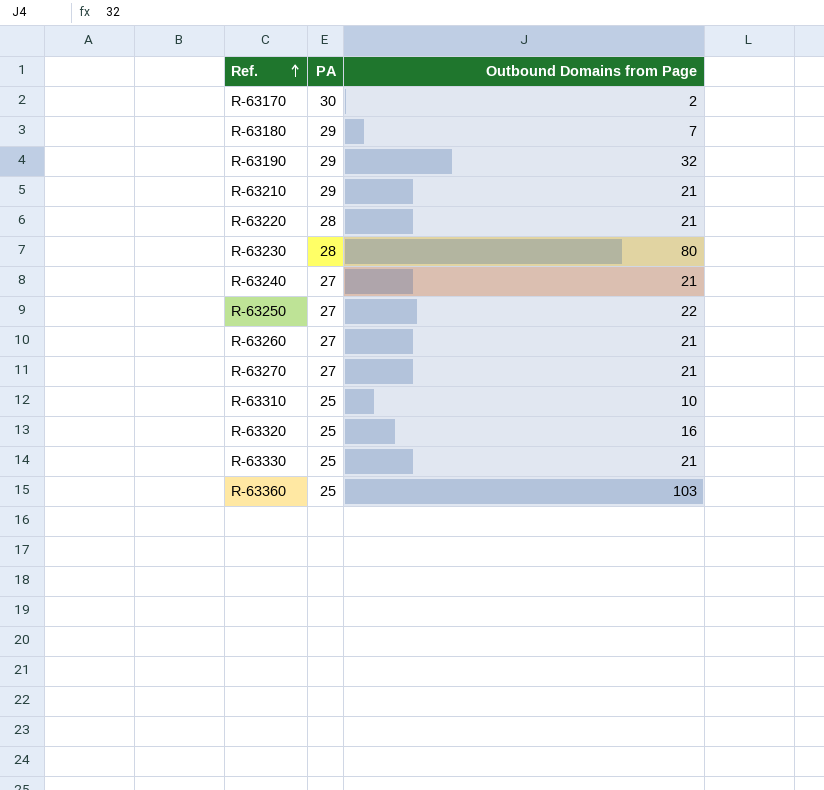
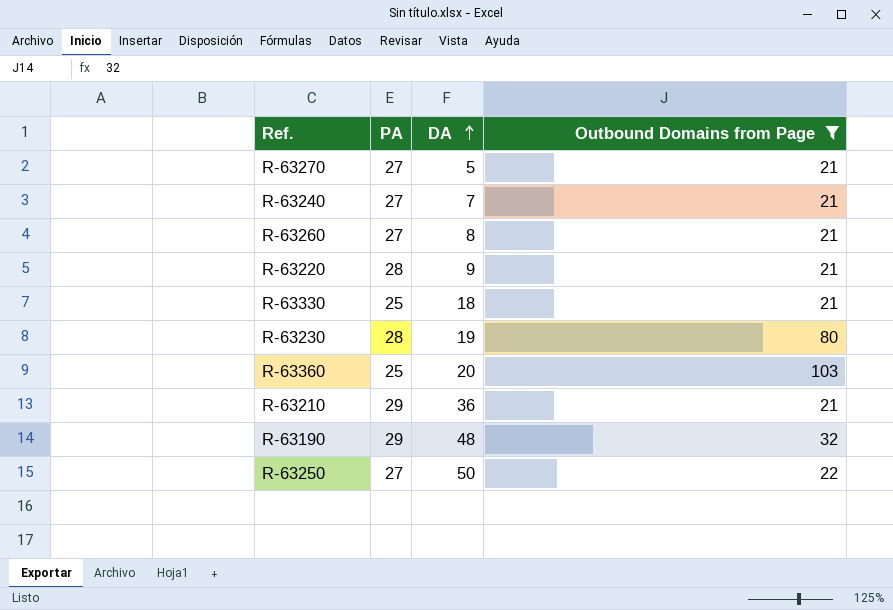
filter: none -> Outbound Domains from Page >= 21
row order: Ref. ascending -> DA ascending
column DA | position: none -> 3

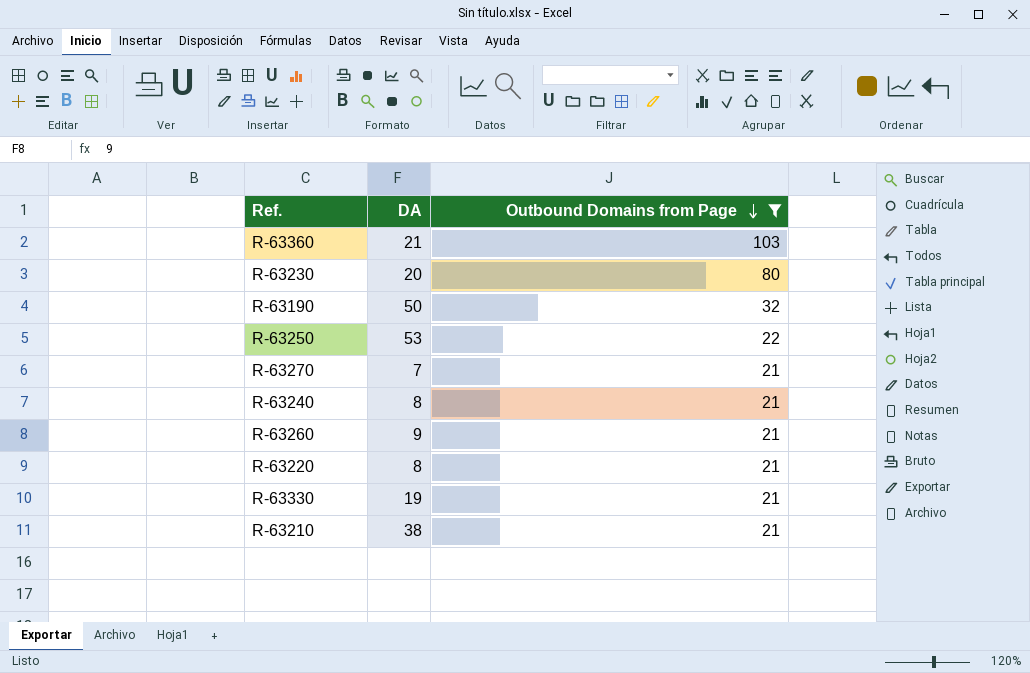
row order: DA ascending -> Outbound Domains from Page descending
column PA | position: 2 -> none
R-63360 | DA: 20 -> 21
R-63230 | DA: 19 -> 20
R-63190 | DA: 48 -> 50
R-63250 | DA: 50 -> 53
R-63270 | DA: 5 -> 7
R-63240 | DA: 7 -> 8
R-63260 | DA: 8 -> 9
R-63220 | DA: 9 -> 8
R-63330 | DA: 18 -> 19
R-63210 | DA: 36 -> 38

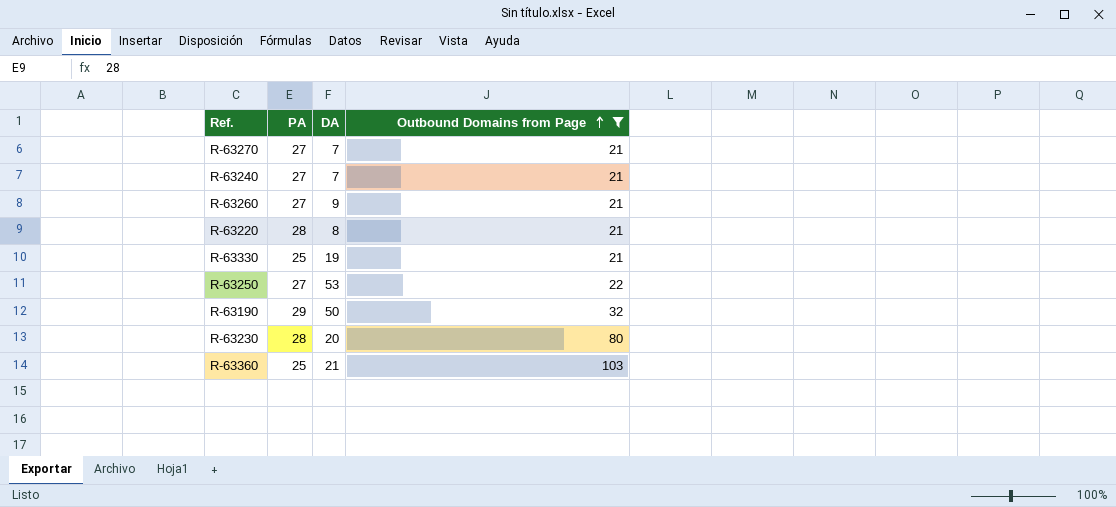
row order: Outbound Domains from Page descending -> Outbound Domains from Page ascending
column PA | position: none -> 2
row R-63210: 38 | 21 -> none
R-63240 | DA: 8 -> 7

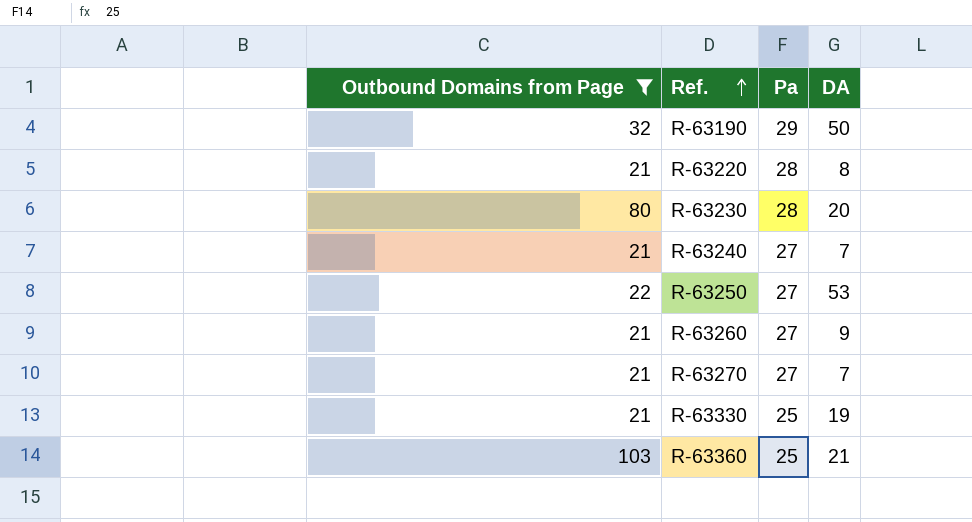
row order: Outbound Domains from Page ascending -> Ref. ascending
column Outbound Domains from Page | position: 4 -> 1
column name: PA -> Pa

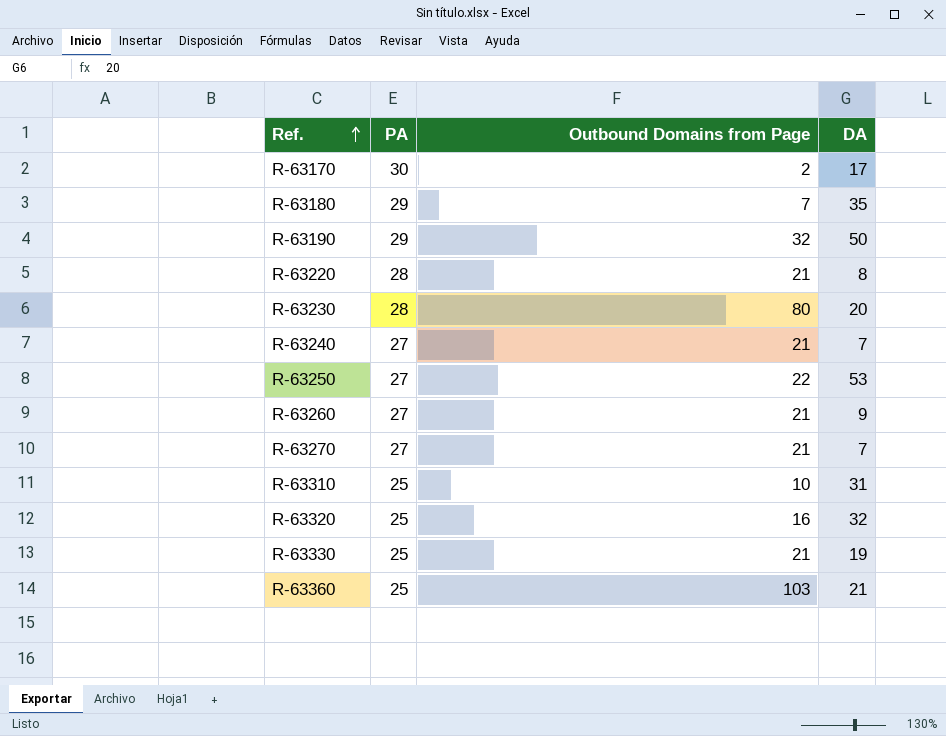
filter: Outbound Domains from Page >= 21 -> none
column name: Pa -> PA
column Outbound Domains from Page | position: 1 -> 3

